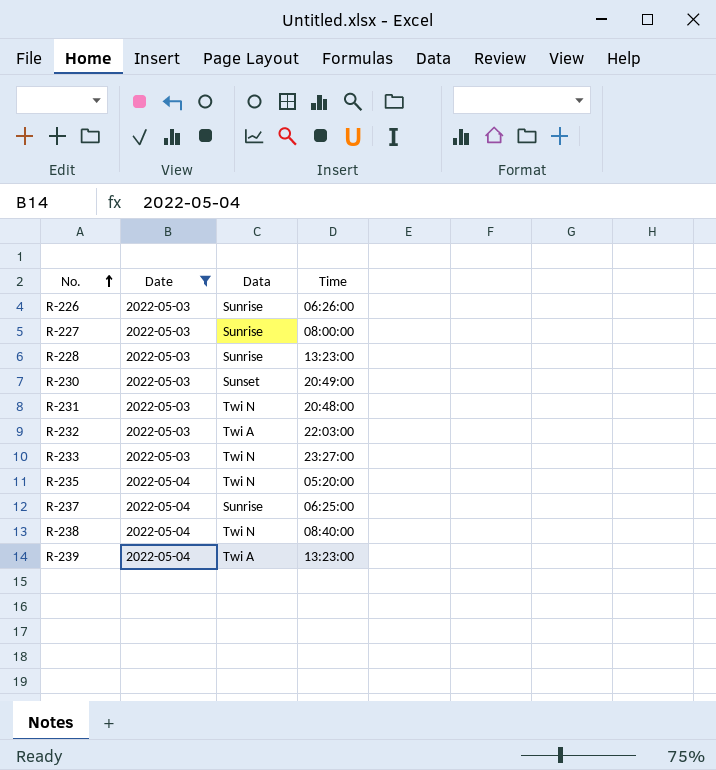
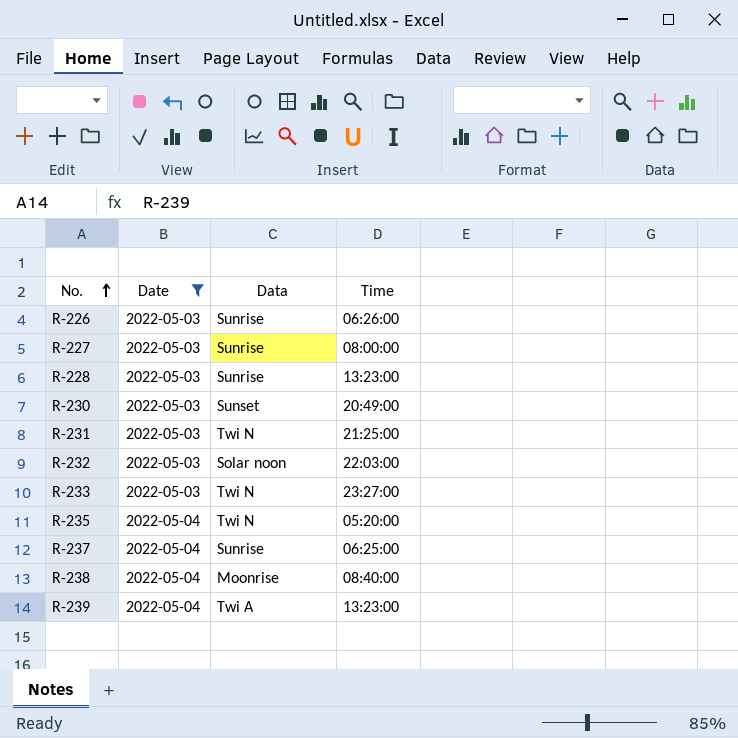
R-231 | Time: 20:48:00 -> 21:25:00
R-232 | Data: Twi A -> Solar noon
R-238 | Data: Twi N -> Moonrise

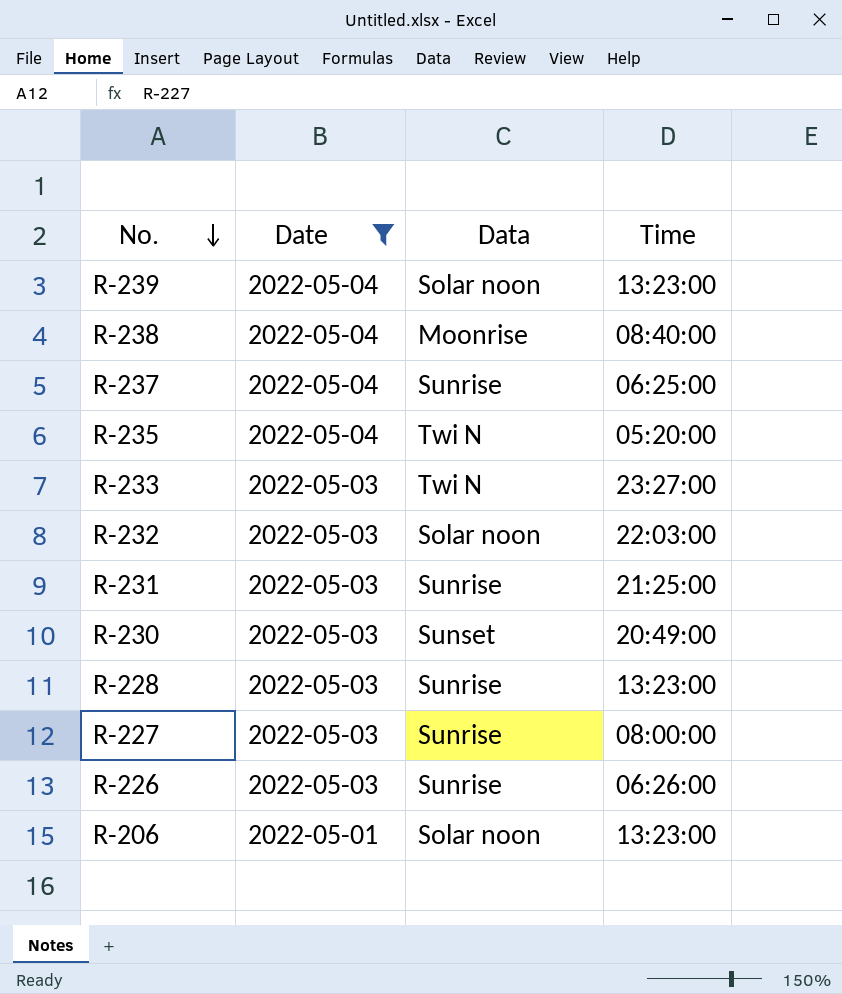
row order: No. ascending -> No. descending
R-239 | Data: Twi A -> Solar noon
R-231 | Data: Twi N -> Sunrise
row R-206: none -> 2022-05-01 | Solar noon | 13:23:00

